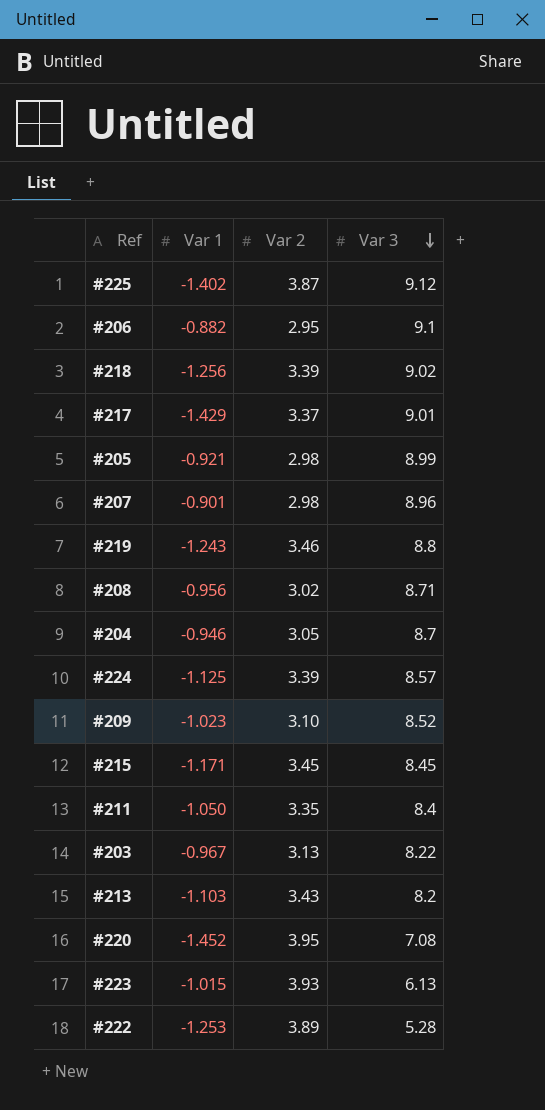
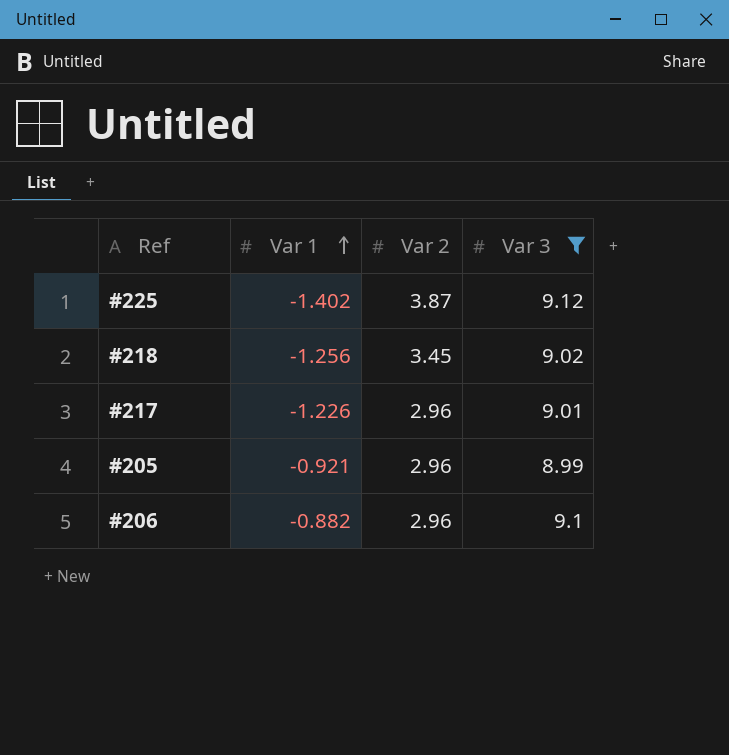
filter: none -> Var 3 >= 8.99
row order: Var 3 descending -> Var 1 ascending
#218 | Var 2: 3.39 -> 3.45
#217 | Var 1: -1.429 -> -1.226
#217 | Var 2: 3.37 -> 2.96
#205 | Var 2: 2.98 -> 2.96
#206 | Var 2: 2.95 -> 2.96

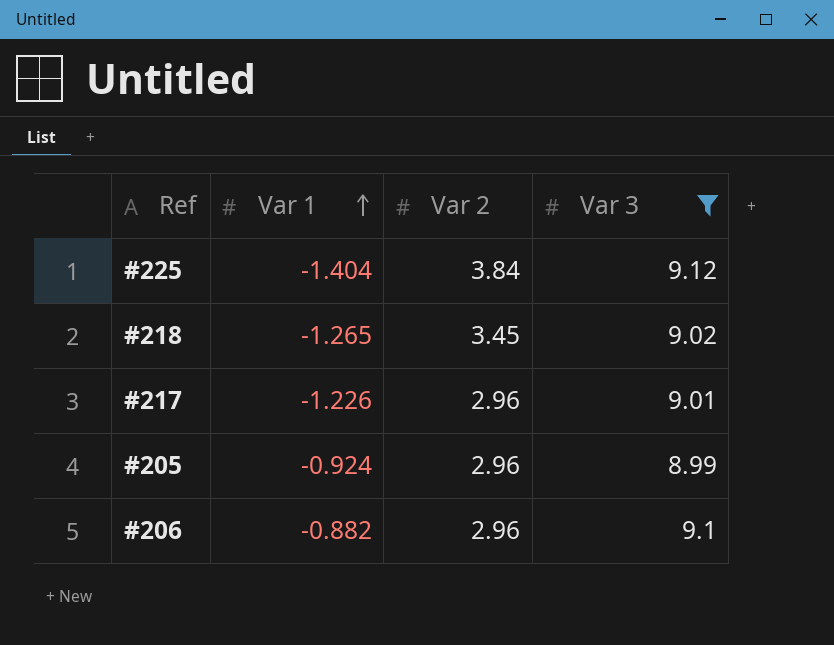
#225 | Var 1: -1.402 -> -1.404
#225 | Var 2: 3.87 -> 3.84
#218 | Var 1: -1.256 -> -1.265
#205 | Var 1: -0.921 -> -0.924

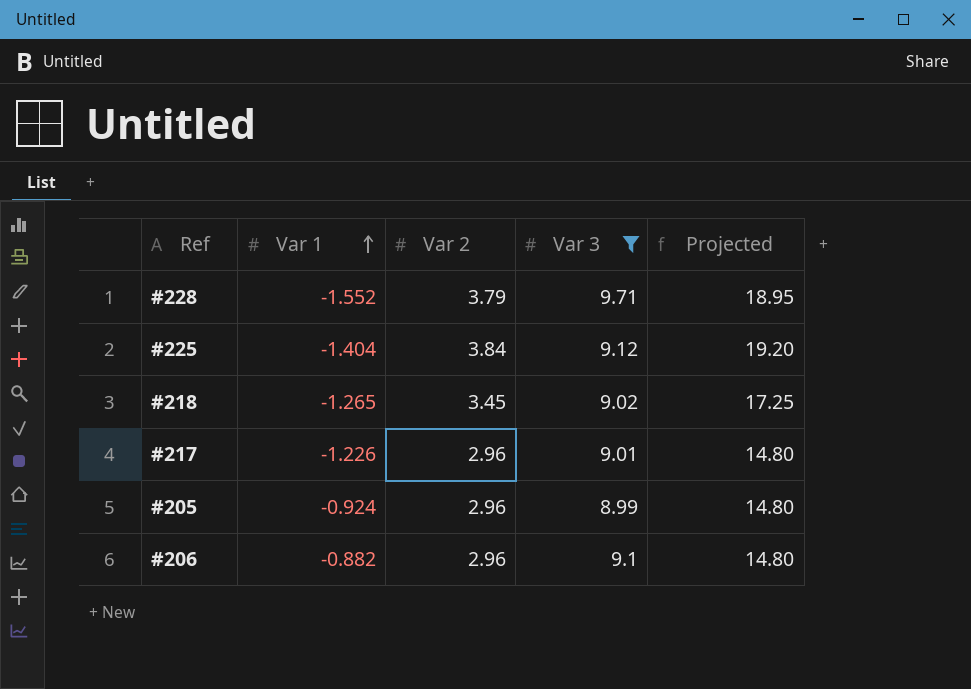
column Projected | formula: none -> [Var 2] * 5
row #228: none -> -1.552 | 3.79 | 9.71 | 18.95

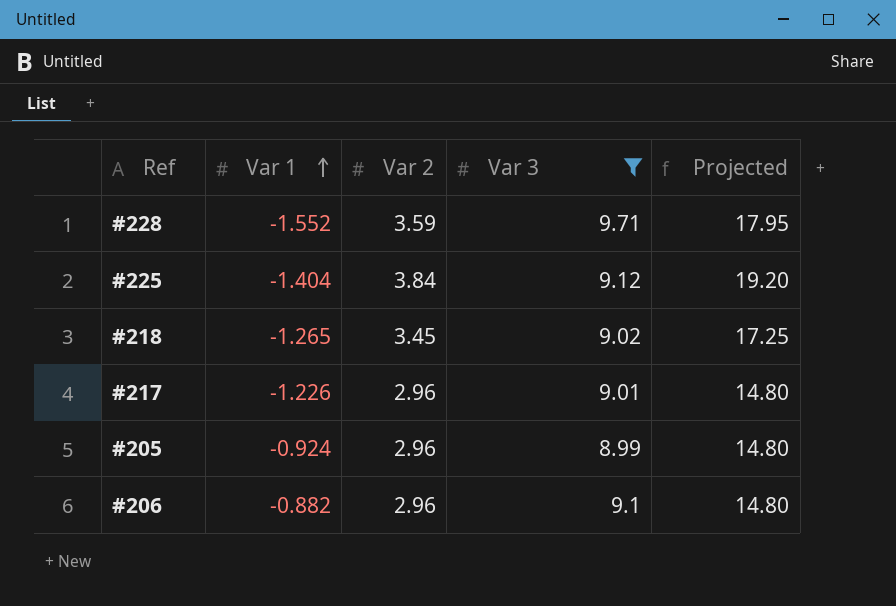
#228 | Var 2: 3.79 -> 3.59
#228 | Projected: 18.95 -> 17.95

